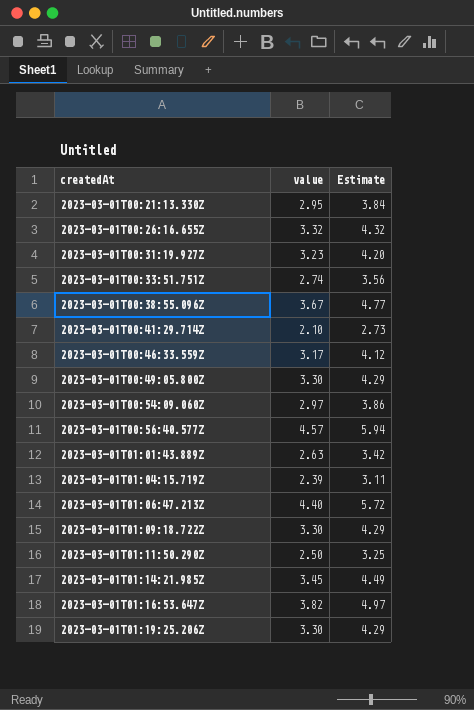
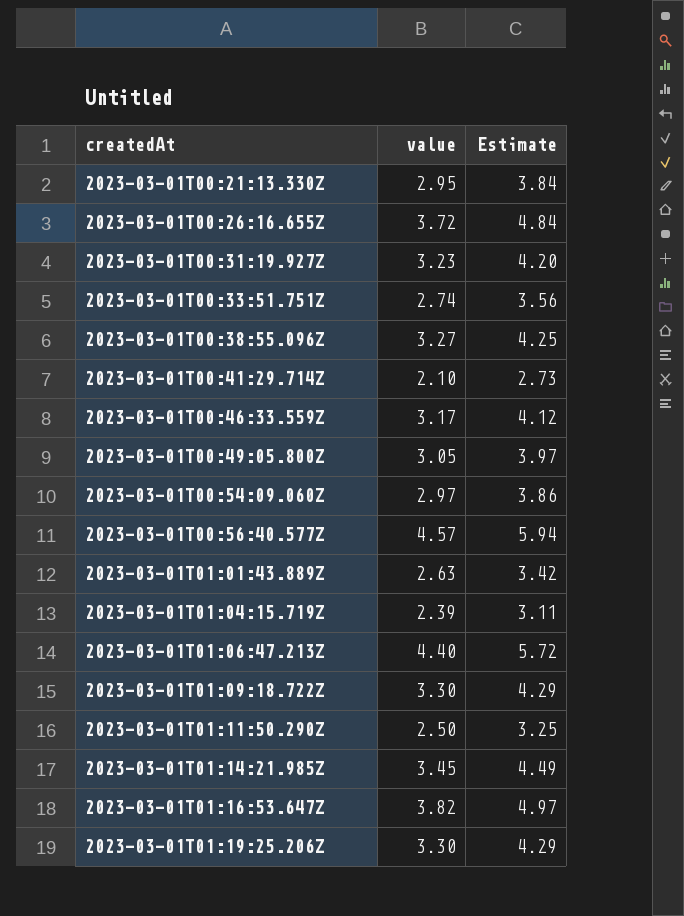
2023-03-01T00:26:16.655Z | value: 3.32 -> 3.72
2023-03-01T00:26:16.655Z | Estimate: 4.32 -> 4.84
2023-03-01T00:38:55.096Z | value: 3.67 -> 3.27
2023-03-01T00:38:55.096Z | Estimate: 4.77 -> 4.25
2023-03-01T00:49:05.800Z | value: 3.30 -> 3.05
2023-03-01T00:49:05.800Z | Estimate: 4.29 -> 3.97

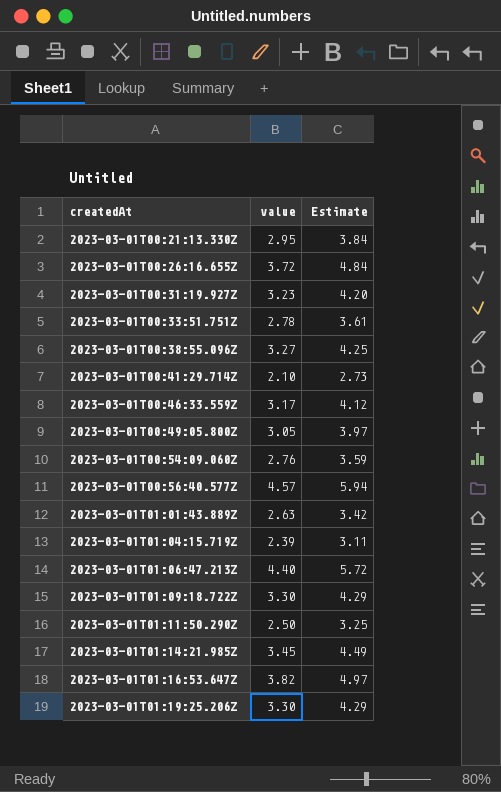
2023-03-01T00:33:51.751Z | value: 2.74 -> 2.78
2023-03-01T00:33:51.751Z | Estimate: 3.56 -> 3.61
2023-03-01T00:54:09.060Z | value: 2.97 -> 2.76
2023-03-01T00:54:09.060Z | Estimate: 3.86 -> 3.59

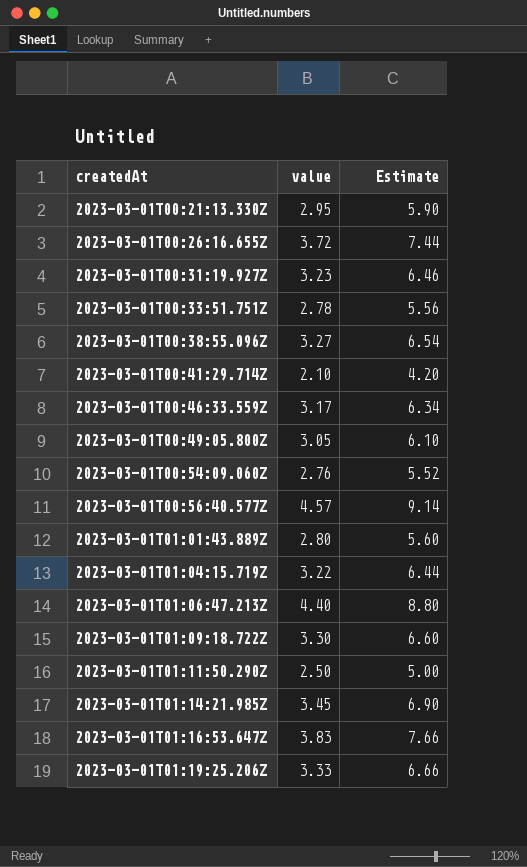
column Estimate | formula: [value] * 1.3 -> [value] * 2
2023-03-01T01:01:43.889Z | value: 2.63 -> 2.80
2023-03-01T01:04:15.719Z | value: 2.39 -> 3.22
2023-03-01T01:16:53.647Z | value: 3.82 -> 3.83
2023-03-01T01:19:25.206Z | value: 3.30 -> 3.33

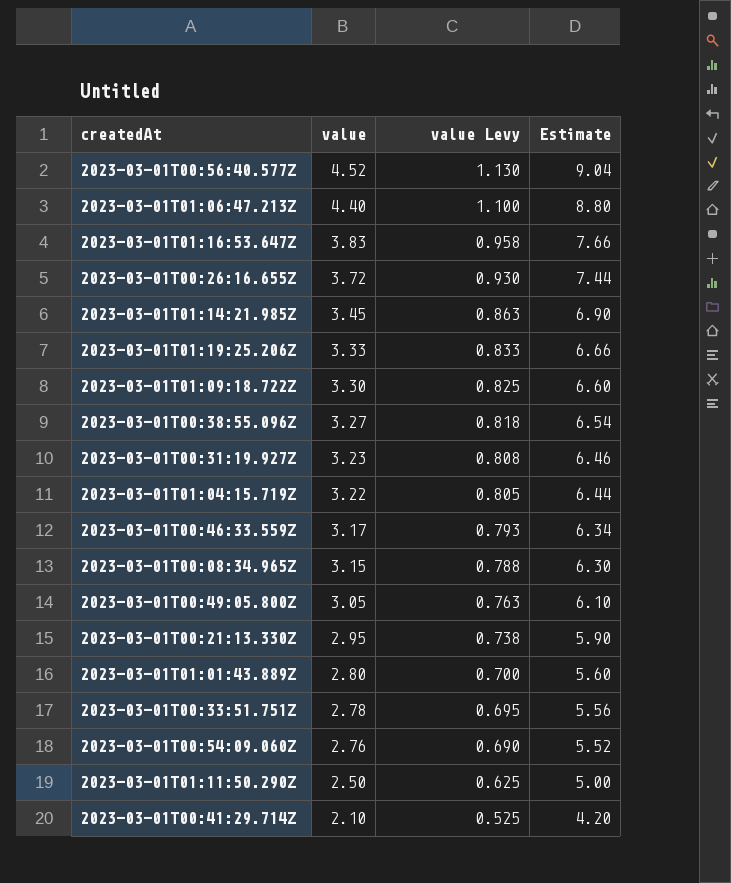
row order: createdAt ascending -> value descending
column value Levy | formula: none -> [value] * 0.25
2023-03-01T00:56:40.577Z | value: 4.57 -> 4.52
2023-03-01T00:56:40.577Z | Estimate: 9.14 -> 9.04
row 2023-03-01T00:08:34.965Z: none -> 3.15 | 0.788 | 6.30

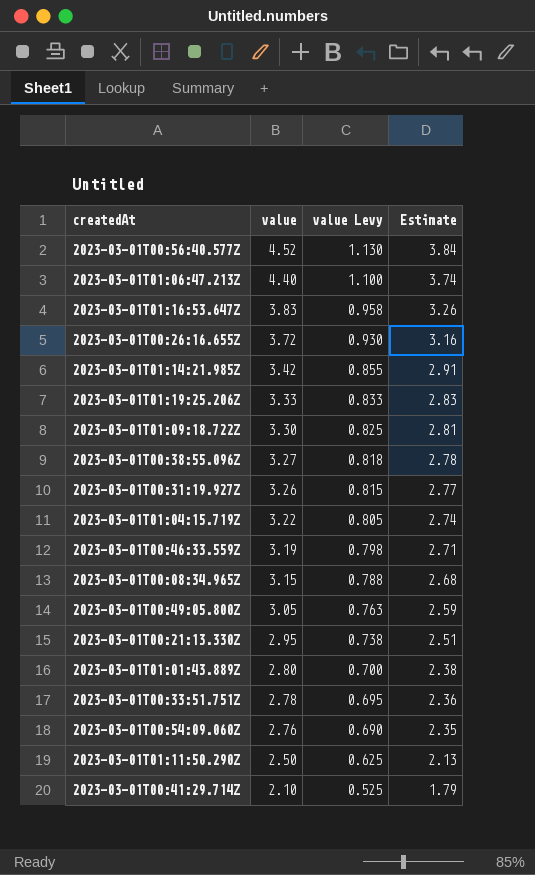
column Estimate | formula: [value] * 2 -> [value] * 0.85
2023-03-01T01:14:21.985Z | value: 3.45 -> 3.42
2023-03-01T01:14:21.985Z | value Levy: 0.863 -> 0.855
2023-03-01T00:31:19.927Z | value: 3.23 -> 3.26
2023-03-01T00:31:19.927Z | value Levy: 0.808 -> 0.815
2023-03-01T00:46:33.559Z | value: 3.17 -> 3.19
2023-03-01T00:46:33.559Z | value Levy: 0.793 -> 0.798

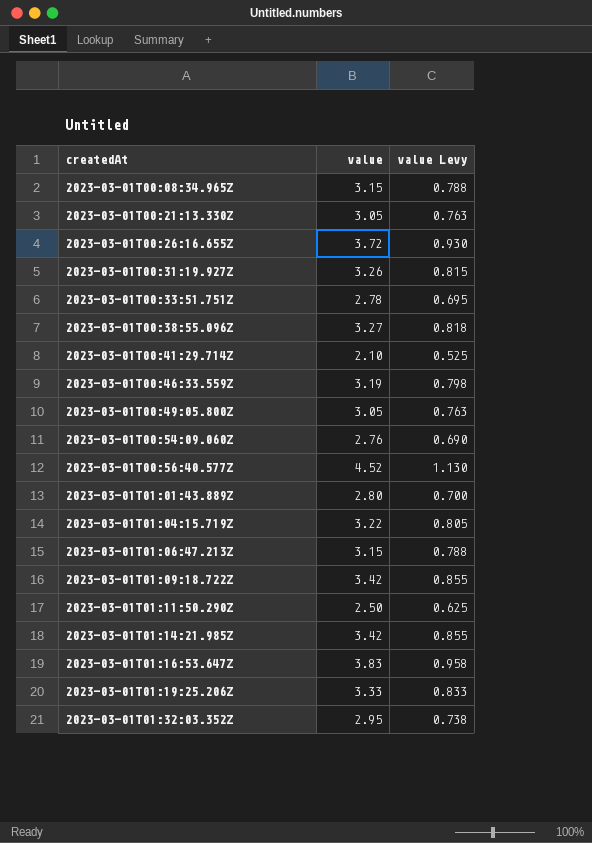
row order: value descending -> createdAt ascending
column Estimate | formula: [value] * 0.85 -> none
2023-03-01T00:21:13.330Z | value: 2.95 -> 3.05
2023-03-01T00:21:13.330Z | value Levy: 0.738 -> 0.763
2023-03-01T01:06:47.213Z | value: 4.40 -> 3.15
2023-03-01T01:06:47.213Z | value Levy: 1.100 -> 0.788
2023-03-01T01:09:18.722Z | value: 3.30 -> 3.42
2023-03-01T01:09:18.722Z | value Levy: 0.825 -> 0.855
row 2023-03-01T01:32:03.352Z: none -> 2.95 | 0.738

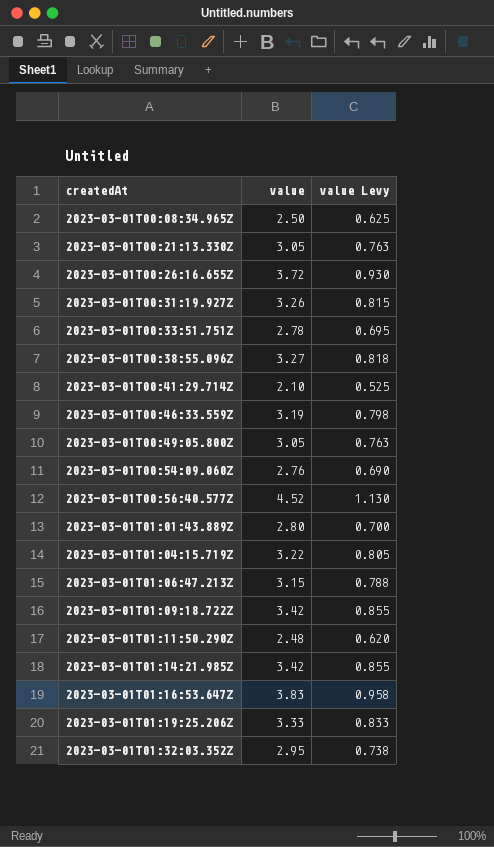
2023-03-01T00:08:34.965Z | value: 3.15 -> 2.50
2023-03-01T00:08:34.965Z | value Levy: 0.788 -> 0.625
2023-03-01T01:11:50.290Z | value: 2.50 -> 2.48
2023-03-01T01:11:50.290Z | value Levy: 0.625 -> 0.620

